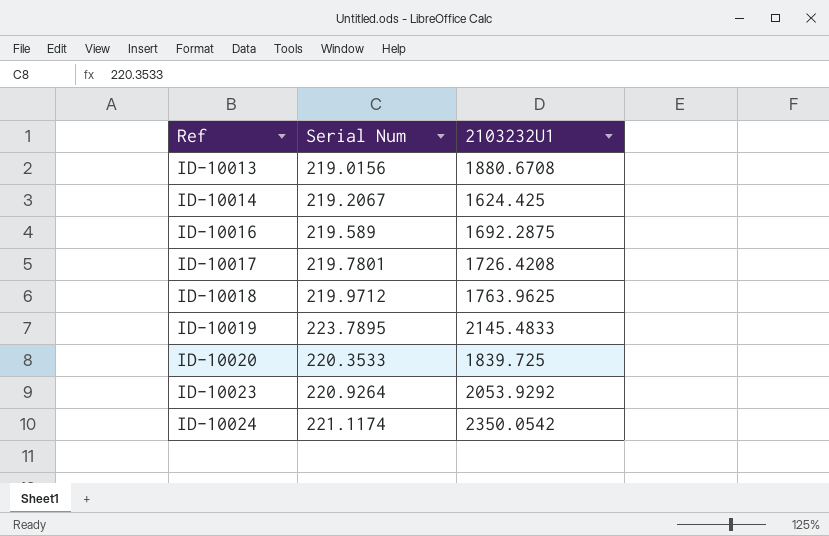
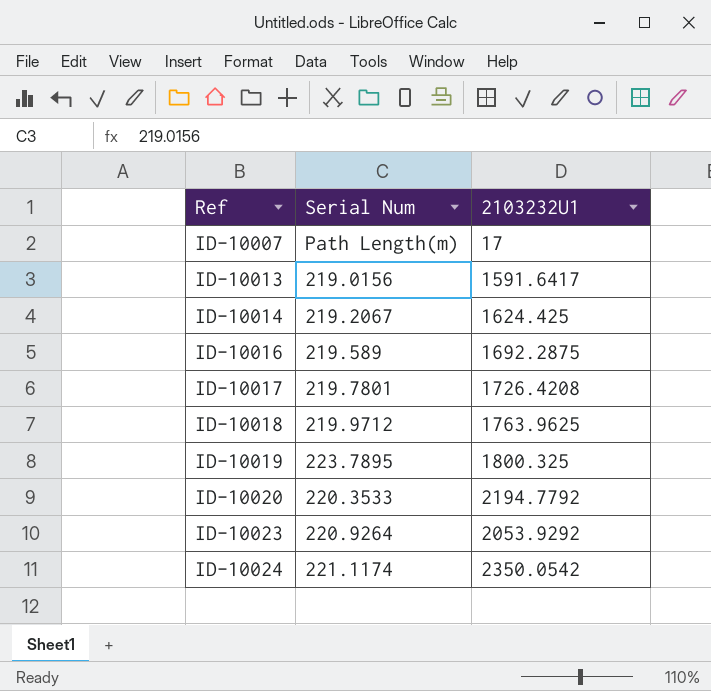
row ID-10007: none -> Path Length(m) | 17
ID-10013 | 2103232U1: 1880.6708 -> 1591.6417
ID-10019 | 2103232U1: 2145.4833 -> 1800.325
ID-10020 | 2103232U1: 1839.725 -> 2194.7792

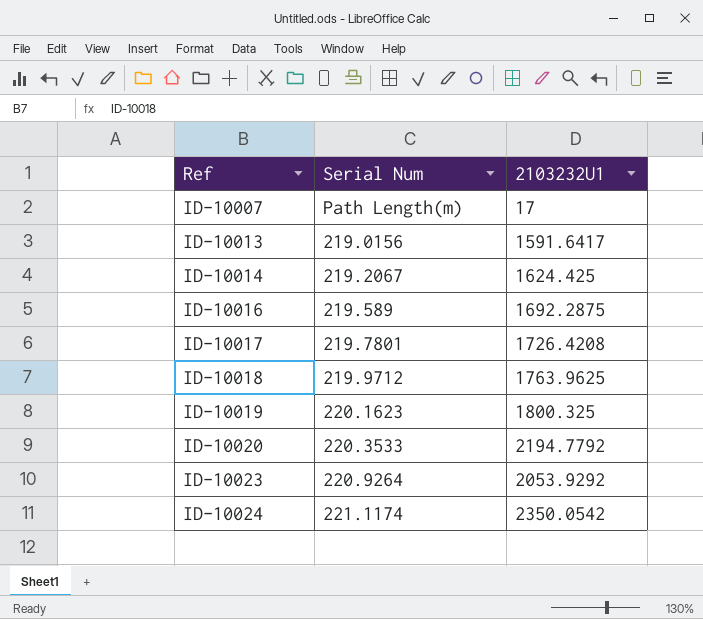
ID-10019 | Serial Num: 223.7895 -> 220.1623

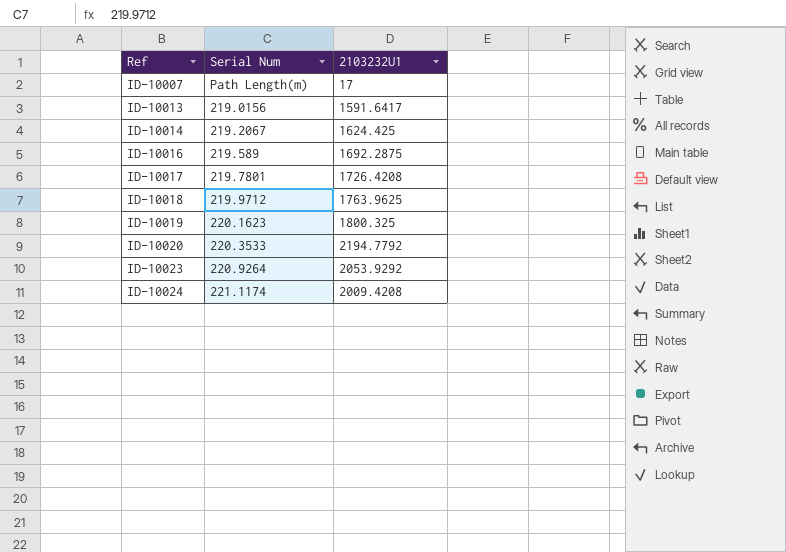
ID-10024 | 2103232U1: 2350.0542 -> 2009.4208

